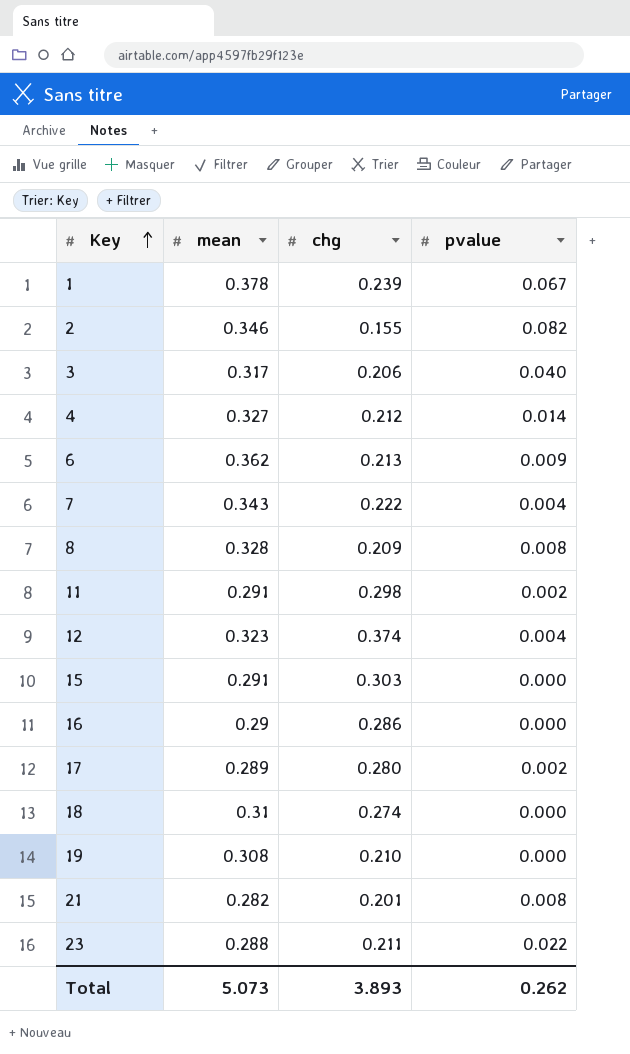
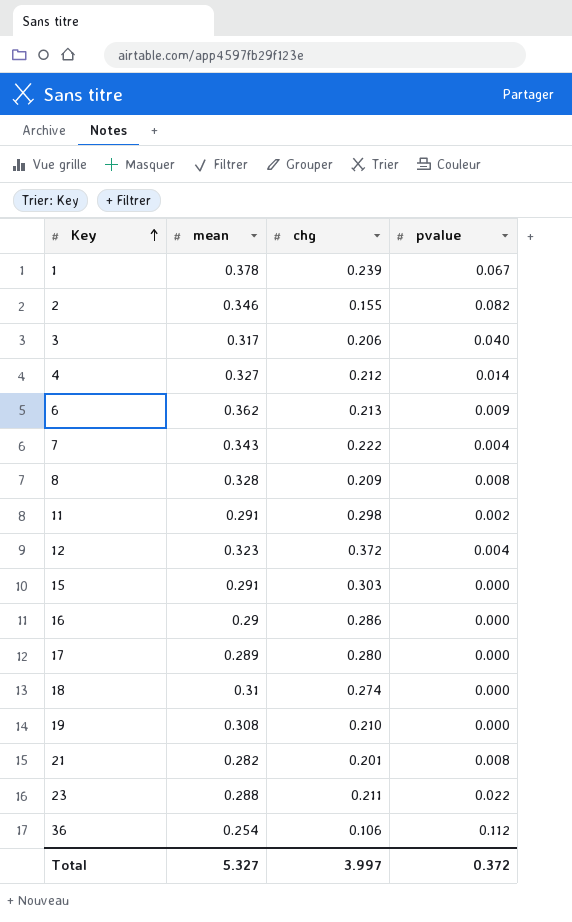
12 | chg: 0.374 -> 0.372
17 | pvalue: 0.002 -> 0.000
row 36: none -> 0.254 | 0.106 | 0.112
Total | mean: 5.073 -> 5.327
Total | chg: 3.893 -> 3.997
Total | pvalue: 0.262 -> 0.372

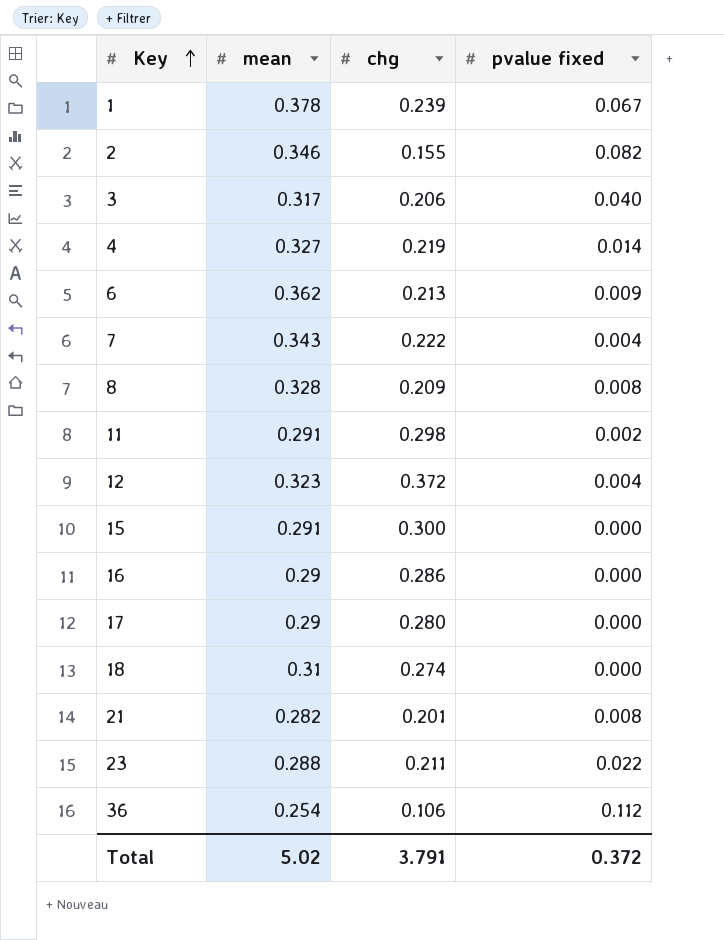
column name: pvalue -> pvalue fixed
row 19: 0.308 | 0.210 | 0.000 -> none
4 | chg: 0.212 -> 0.219
15 | chg: 0.303 -> 0.300
17 | mean: 0.289 -> 0.29
Total | mean: 5.327 -> 5.02
Total | chg: 3.997 -> 3.791

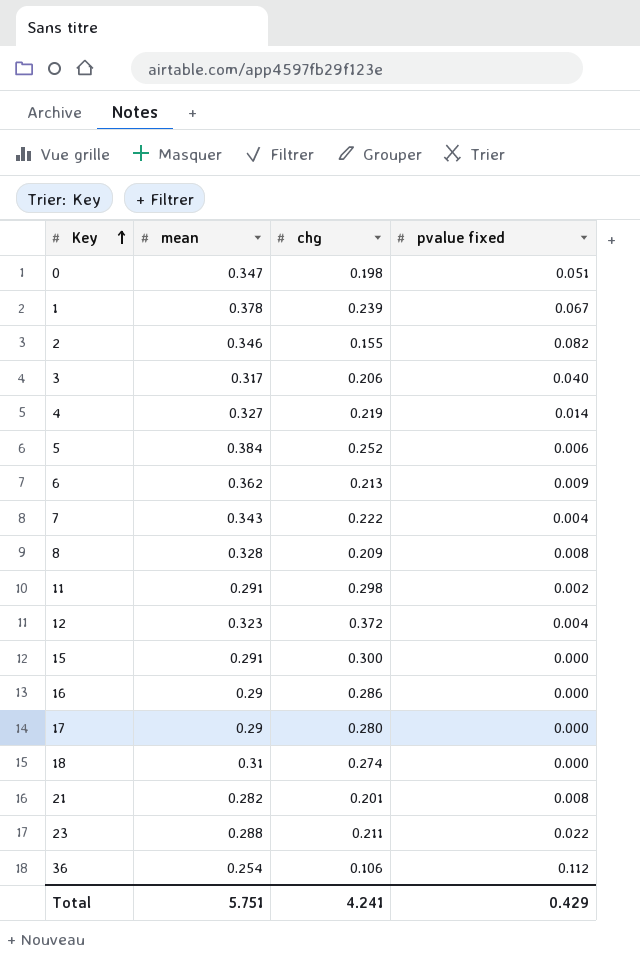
row 0: none -> 0.347 | 0.198 | 0.051
row 5: none -> 0.384 | 0.252 | 0.006
Total | mean: 5.02 -> 5.751
Total | chg: 3.791 -> 4.241
Total | pvalue fixed: 0.372 -> 0.429

